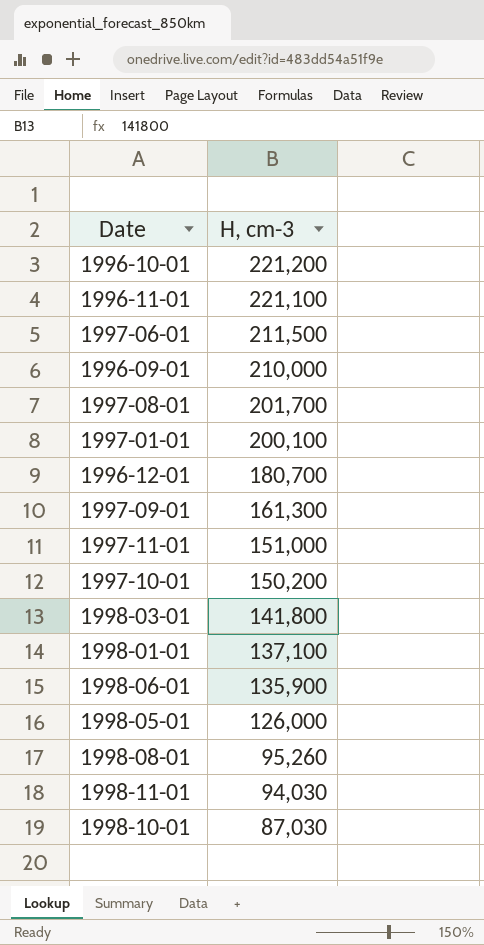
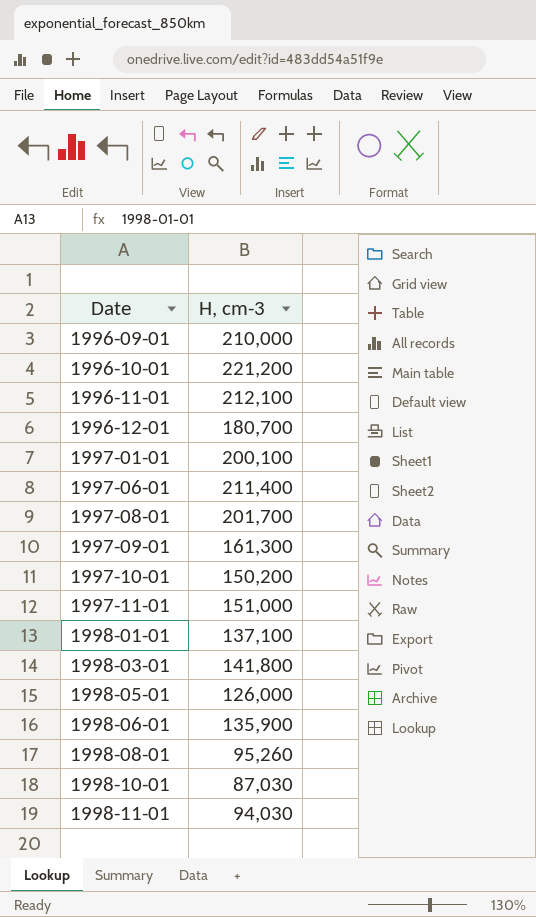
row order: H, cm-3 descending -> Date ascending
1996-11-01 | H, cm-3: 221,100 -> 212,100
1997-06-01 | H, cm-3: 211,500 -> 211,400

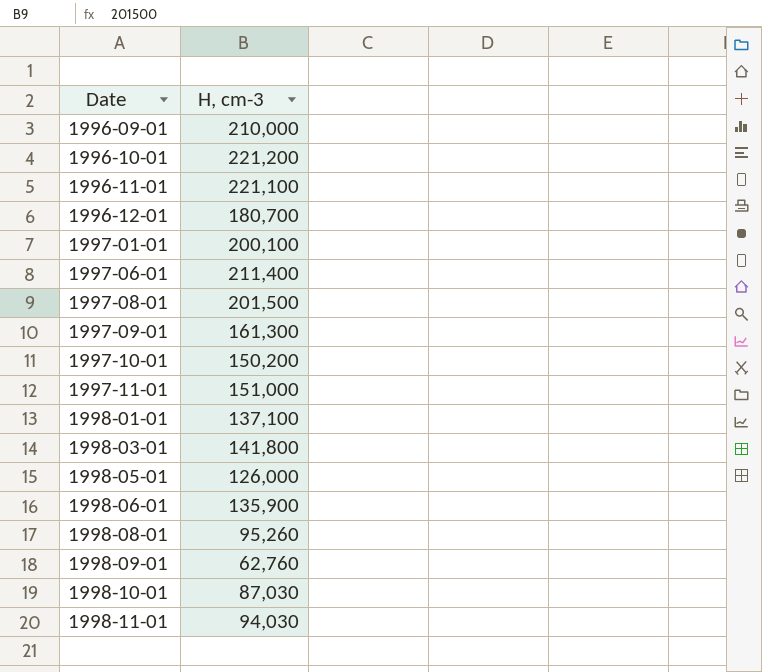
1996-11-01 | H, cm-3: 212,100 -> 221,100
1997-08-01 | H, cm-3: 201,700 -> 201,500
row 1998-09-01: none -> 62,760

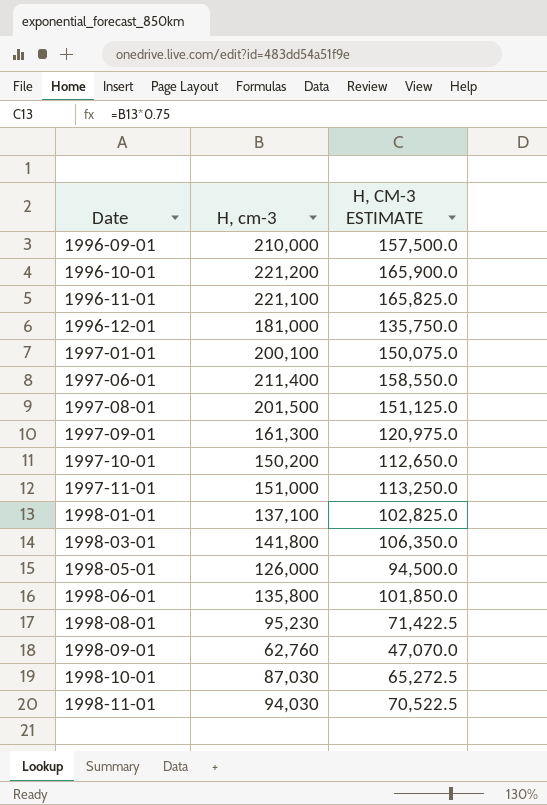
column H, CM-3 ESTIMATE | formula: none -> [H, cm-3] * 0.75
1996-12-01 | H, cm-3: 180,700 -> 181,000
1998-06-01 | H, cm-3: 135,900 -> 135,800
1998-08-01 | H, cm-3: 95,260 -> 95,230

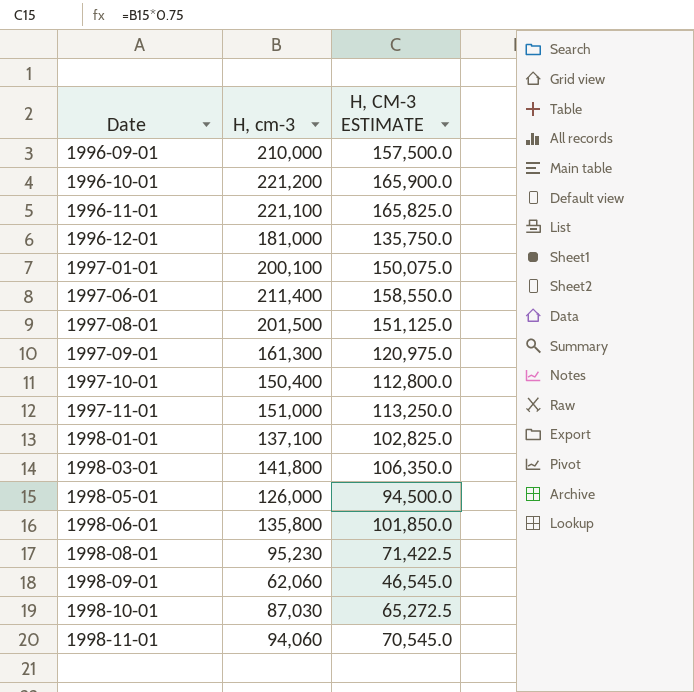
1997-10-01 | H, cm-3: 150,200 -> 150,400
1997-10-01 | H, CM-3 ESTIMATE: 112,650.0 -> 112,800.0
1998-09-01 | H, cm-3: 62,760 -> 62,060
1998-09-01 | H, CM-3 ESTIMATE: 47,070.0 -> 46,545.0
1998-11-01 | H, cm-3: 94,030 -> 94,060
1998-11-01 | H, CM-3 ESTIMATE: 70,522.5 -> 70,545.0

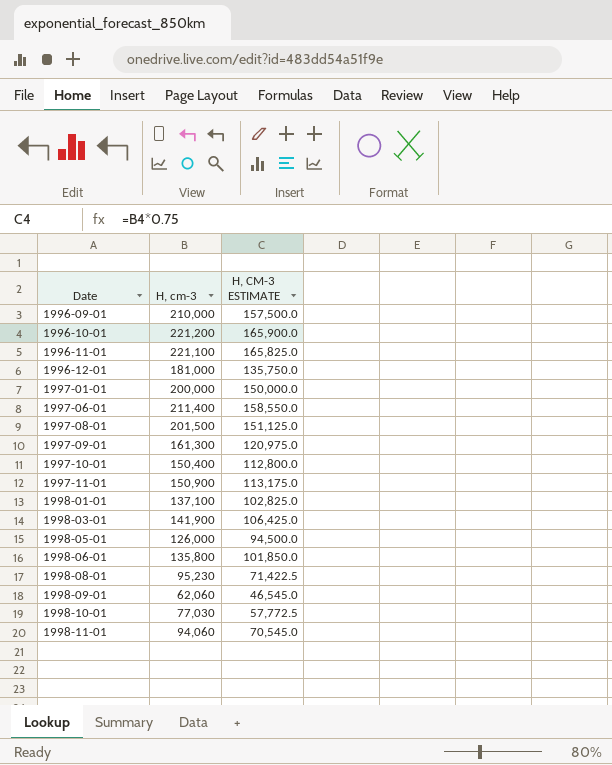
1997-01-01 | H, cm-3: 200,100 -> 200,000
1997-01-01 | H, CM-3 ESTIMATE: 150,075.0 -> 150,000.0
1997-11-01 | H, cm-3: 151,000 -> 150,900
1997-11-01 | H, CM-3 ESTIMATE: 113,250.0 -> 113,175.0
1998-03-01 | H, cm-3: 141,800 -> 141,900
1998-03-01 | H, CM-3 ESTIMATE: 106,350.0 -> 106,425.0
1998-10-01 | H, cm-3: 87,030 -> 77,030
1998-10-01 | H, CM-3 ESTIMATE: 65,272.5 -> 57,772.5

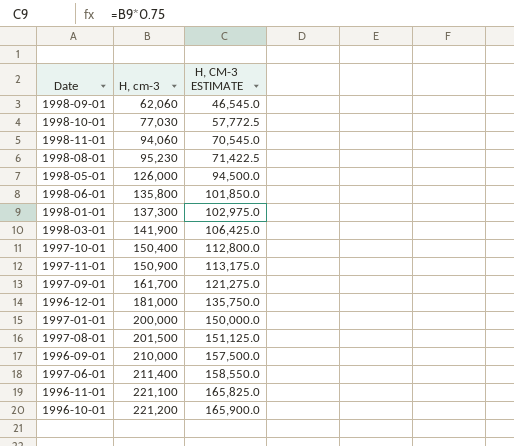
row order: Date ascending -> H, cm-3 ascending
1998-01-01 | H, cm-3: 137,100 -> 137,300
1998-01-01 | H, CM-3 ESTIMATE: 102,825.0 -> 102,975.0
1997-09-01 | H, cm-3: 161,300 -> 161,700
1997-09-01 | H, CM-3 ESTIMATE: 120,975.0 -> 121,275.0

